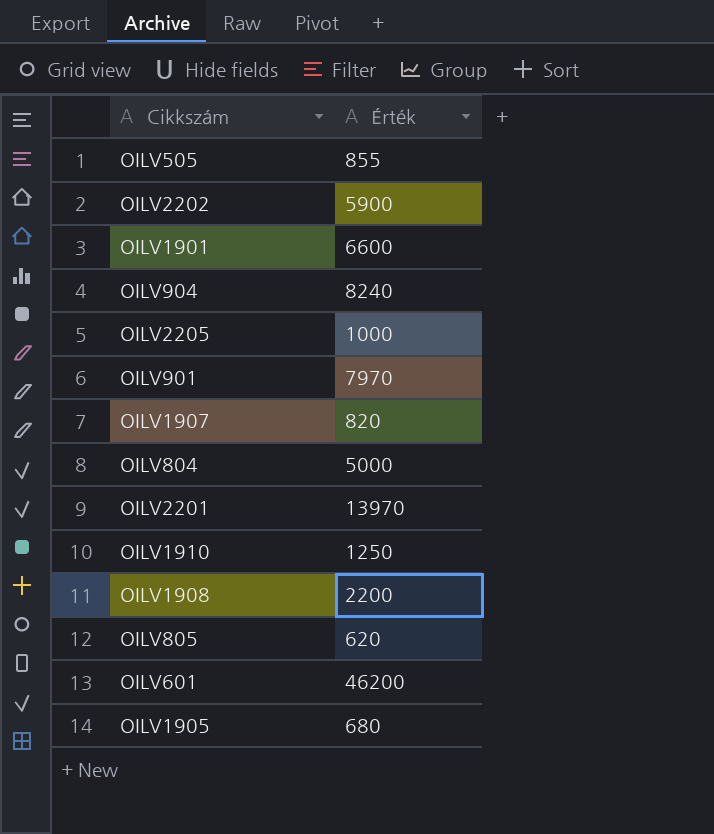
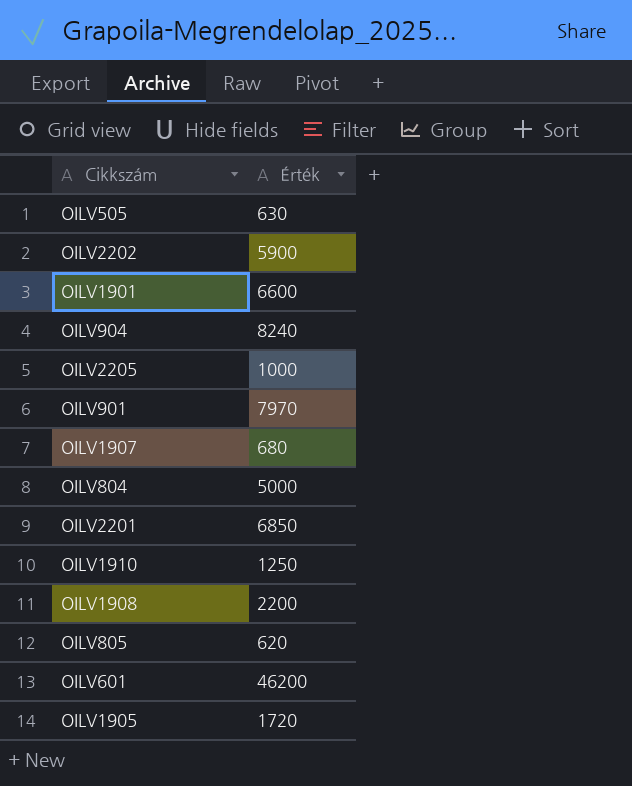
OILV505 | Érték: 855 -> 630
OILV1907 | Érték: 820 -> 680
OILV2201 | Érték: 13970 -> 6850
OILV1905 | Érték: 680 -> 1720

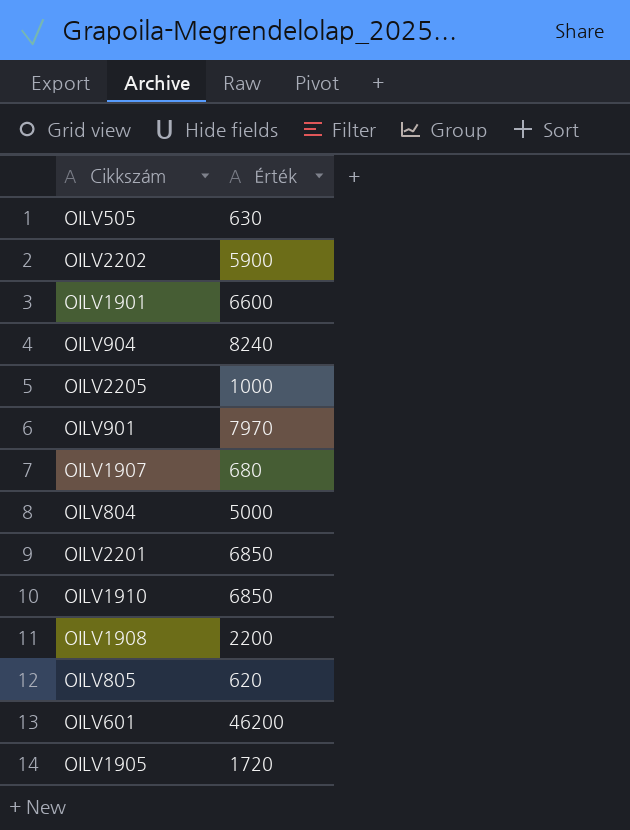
OILV1910 | Érték: 1250 -> 6850

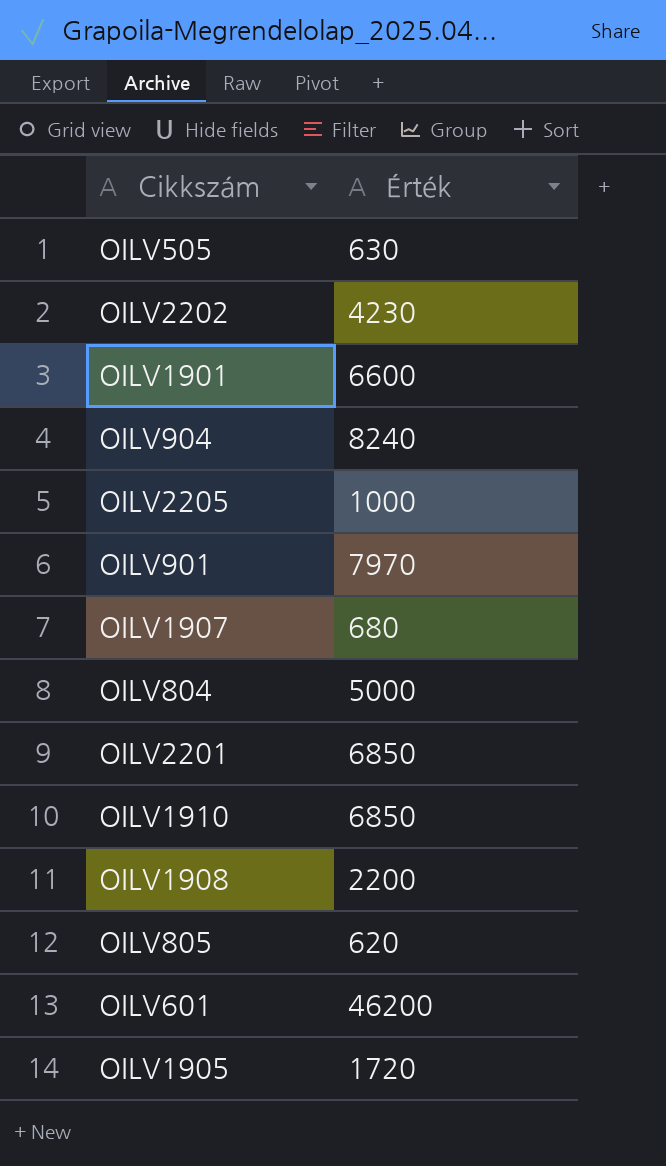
OILV2202 | Érték: 5900 -> 4230

